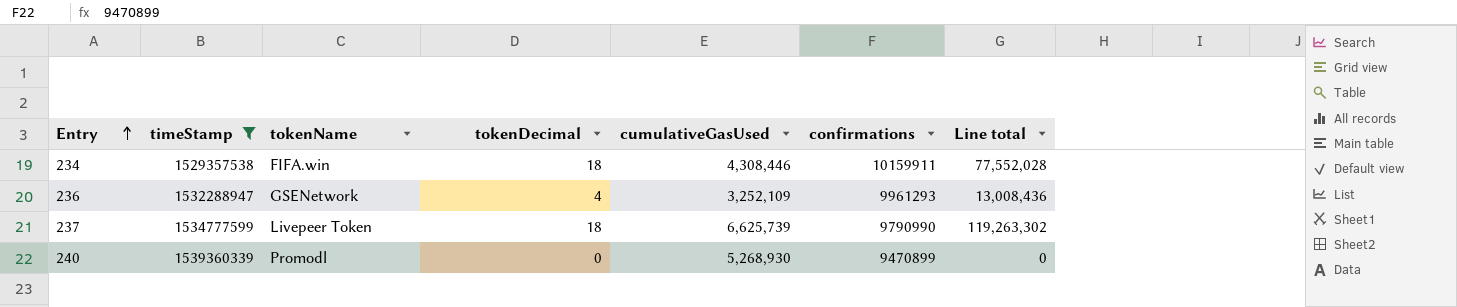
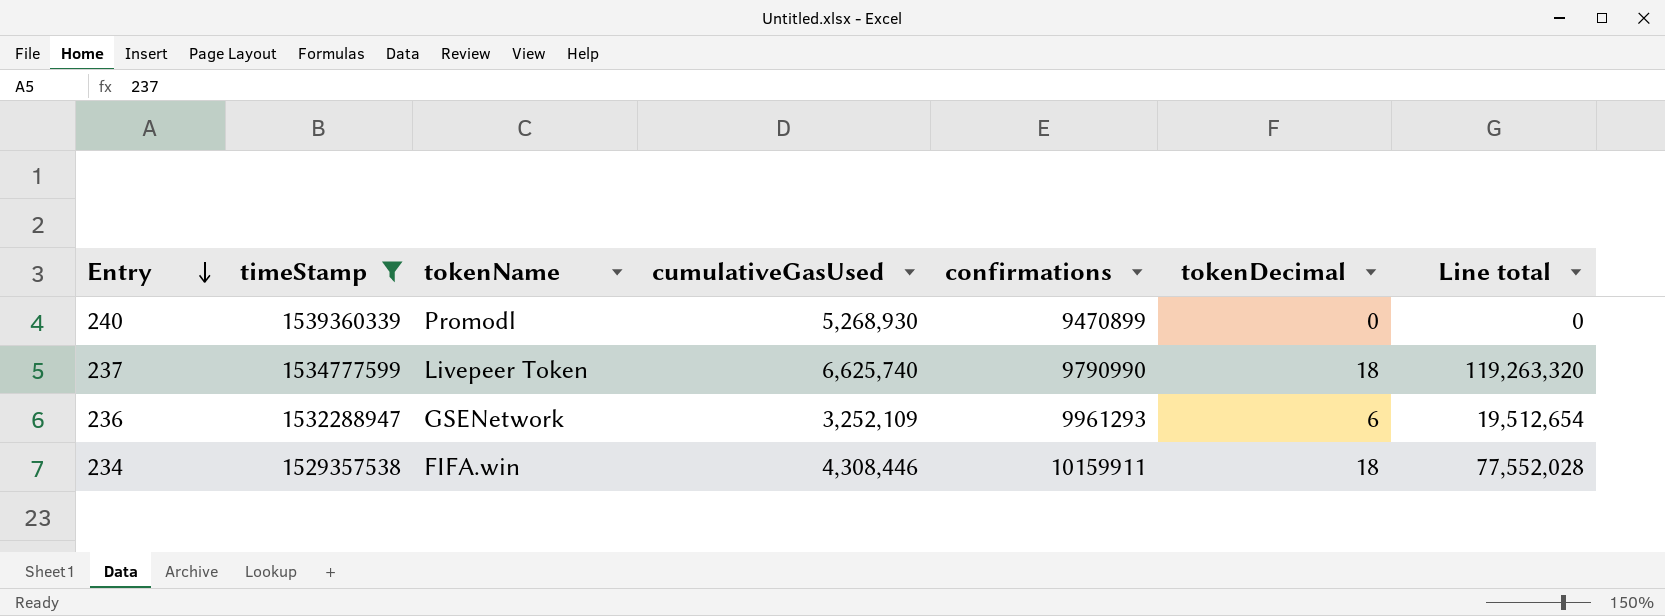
row order: Entry ascending -> Entry descending
column tokenDecimal | position: 4 -> 6
237 | cumulativeGasUsed: 6,625,739 -> 6,625,740
237 | Line total: 119,263,302 -> 119,263,320
236 | tokenDecimal: 4 -> 6
236 | Line total: 13,008,436 -> 19,512,654

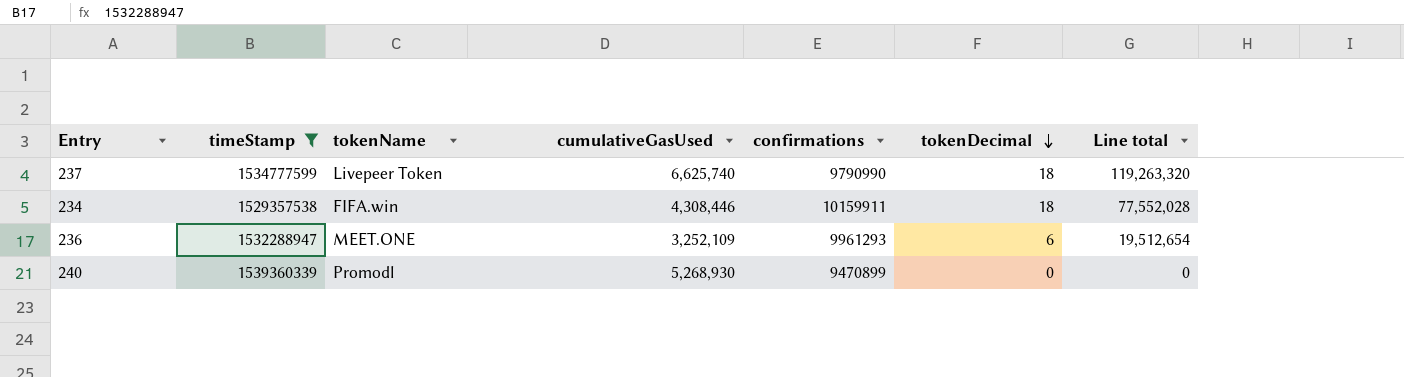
row order: Entry descending -> tokenDecimal descending
236 | tokenName: GSENetwork -> MEET.ONE

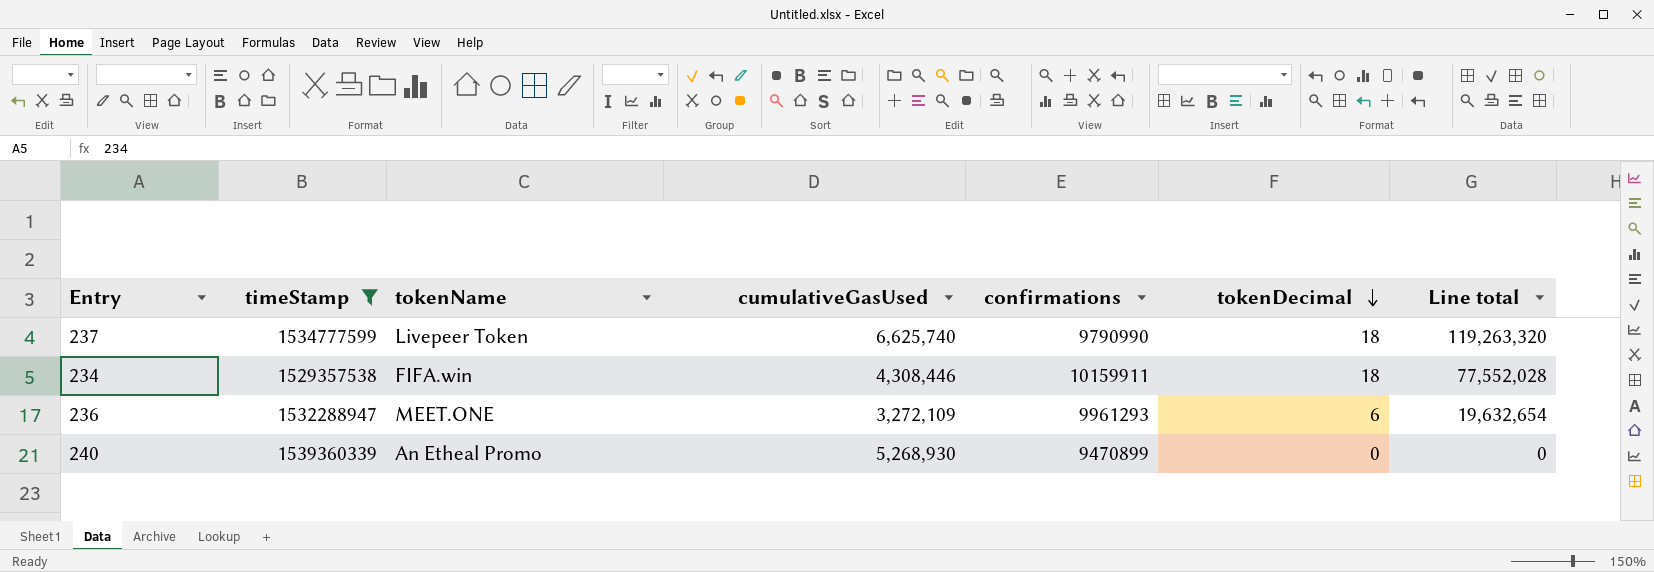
236 | cumulativeGasUsed: 3,252,109 -> 3,272,109
236 | Line total: 19,512,654 -> 19,632,654
240 | tokenName: Promodl -> An Etheal Promo

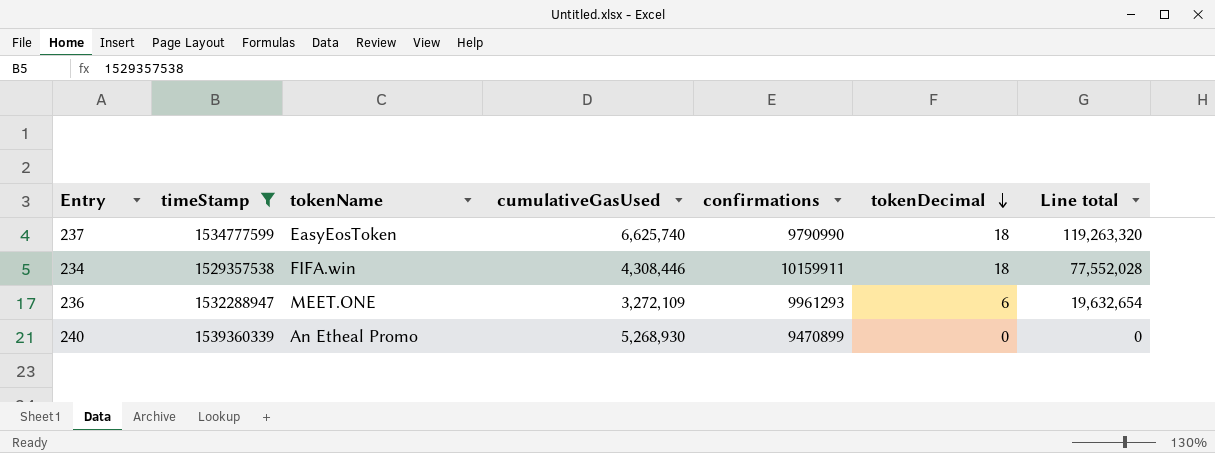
237 | tokenName: Livepeer Token -> EasyEosToken

